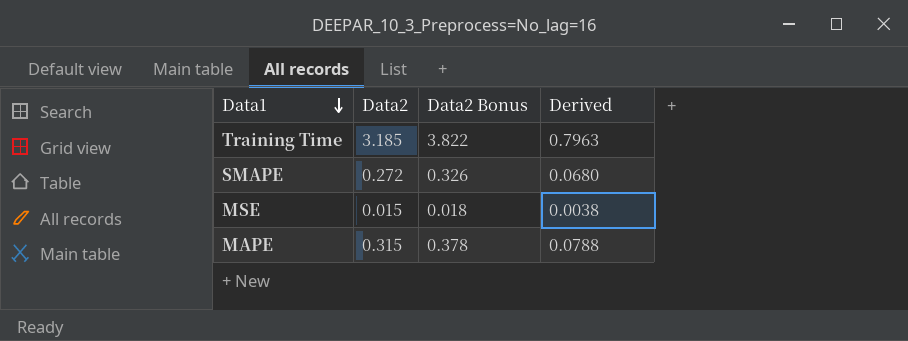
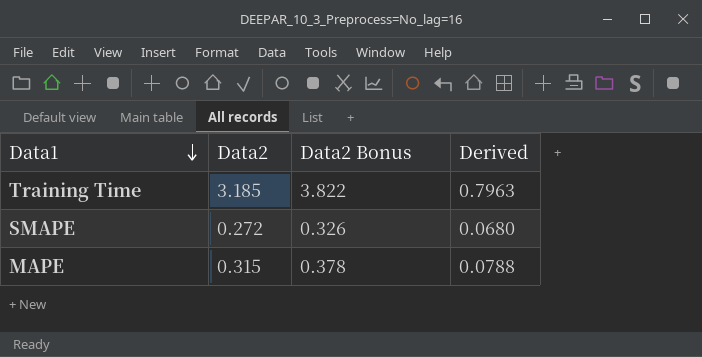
row MSE: 0.015 | 0.018 | 0.0038 -> none

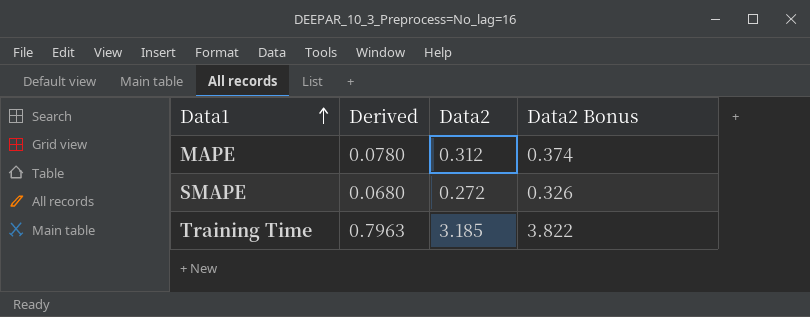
row order: Data1 descending -> Data1 ascending
column Derived | position: 4 -> 2
MAPE | Derived: 0.0788 -> 0.0780
MAPE | Data2: 0.315 -> 0.312
MAPE | Data2 Bonus: 0.378 -> 0.374

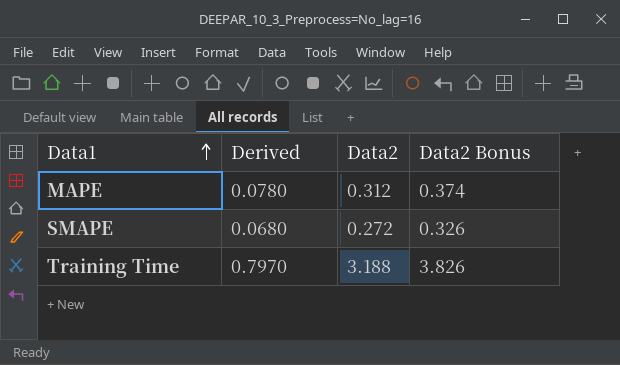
Training Time | Derived: 0.7963 -> 0.7970
Training Time | Data2: 3.185 -> 3.188
Training Time | Data2 Bonus: 3.822 -> 3.826

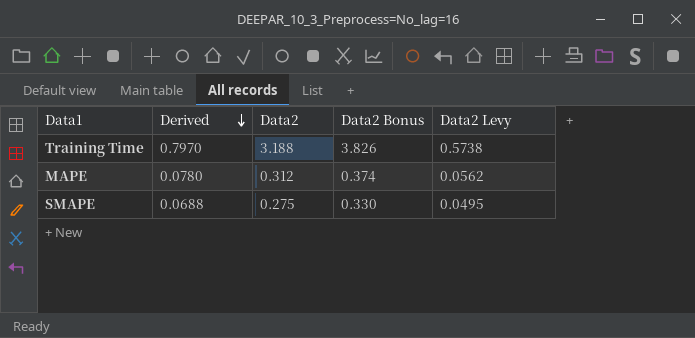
row order: Data1 ascending -> Derived descending
column Data2 Levy | formula: none -> [Data2] * 0.18
SMAPE | Derived: 0.0680 -> 0.0688
SMAPE | Data2: 0.272 -> 0.275
SMAPE | Data2 Bonus: 0.326 -> 0.330

